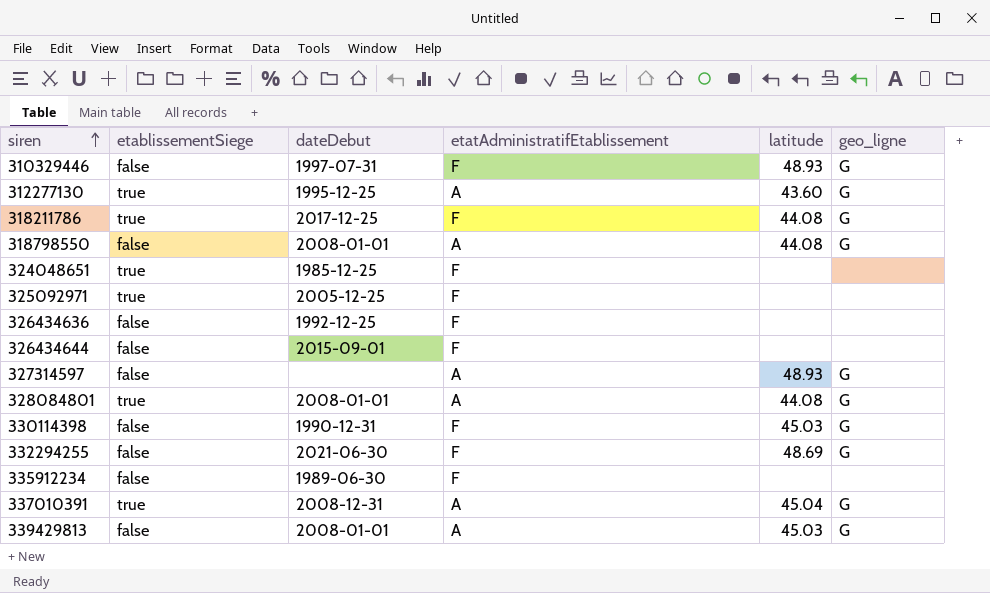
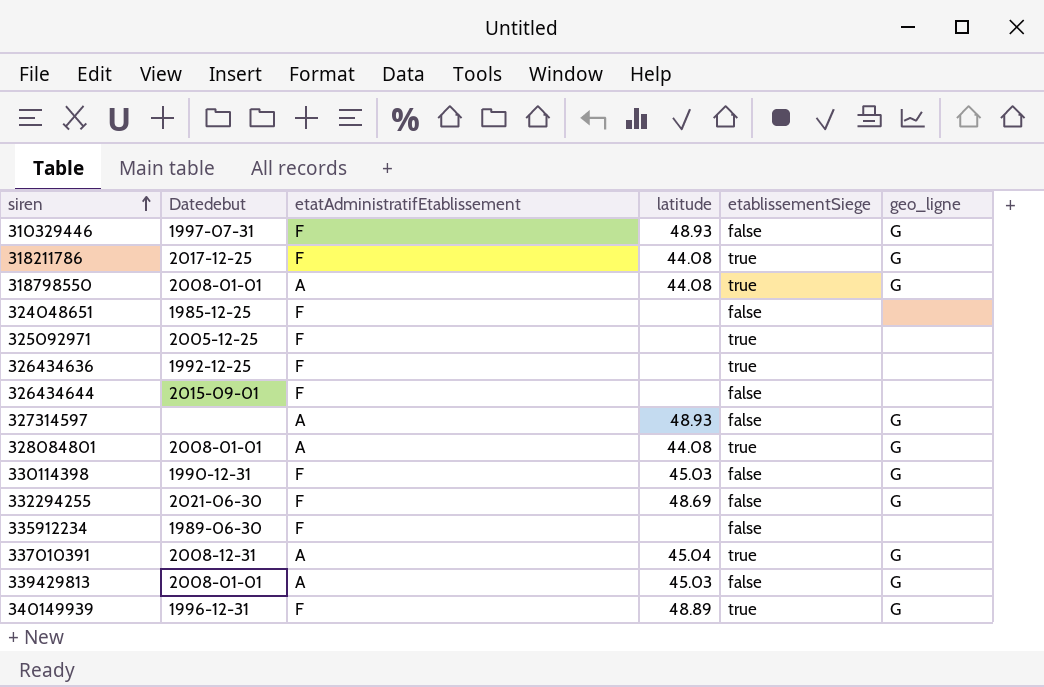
column name: dateDebut -> Datedebut
column etablissementSiege | position: 2 -> 5
row 312277130: true | 1995-12-25 | A | 43.60 | G -> none
318798550 | etablissementSiege: false -> true
324048651 | etablissementSiege: true -> false
326434636 | etablissementSiege: false -> true
row 340149939: none -> 1996-12-31 | F | 48.89 | true | G

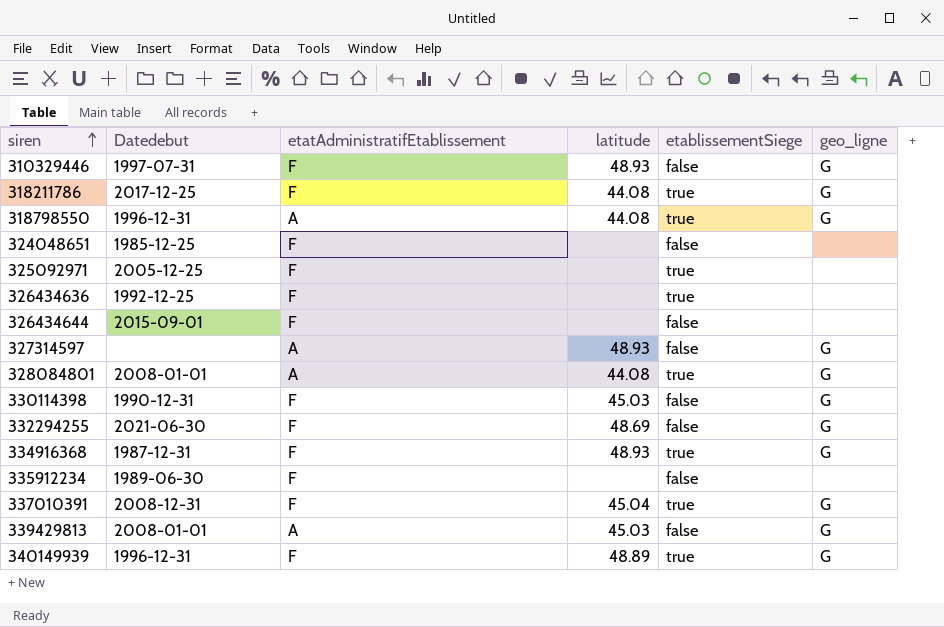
318798550 | Datedebut: 2008-01-01 -> 1996-12-31
row 334916368: none -> 1987-12-31 | F | 48.93 | true | G
337010391 | etatAdministratifEtablissement: A -> F

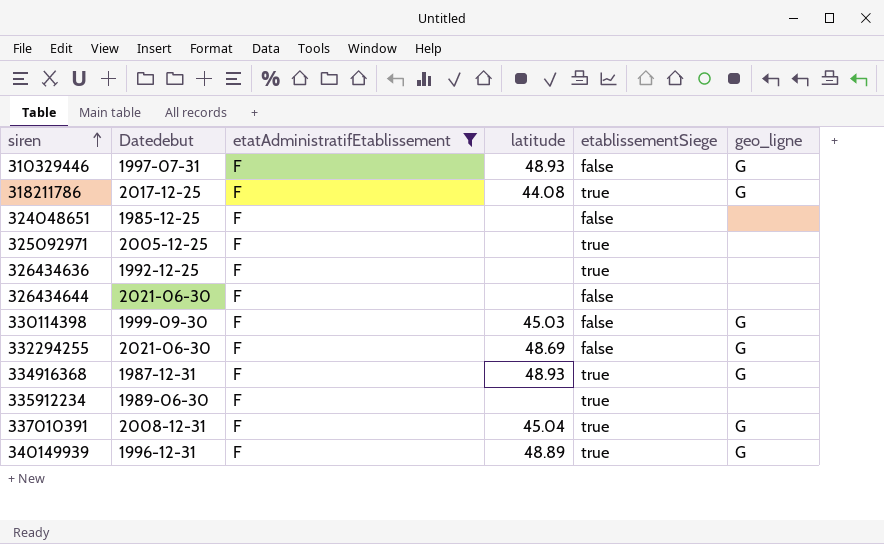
filter: none -> etatAdministratifEtablissement = F
326434644 | Datedebut: 2015-09-01 -> 2021-06-30
330114398 | Datedebut: 1990-12-31 -> 1999-09-30
335912234 | etablissementSiege: false -> true

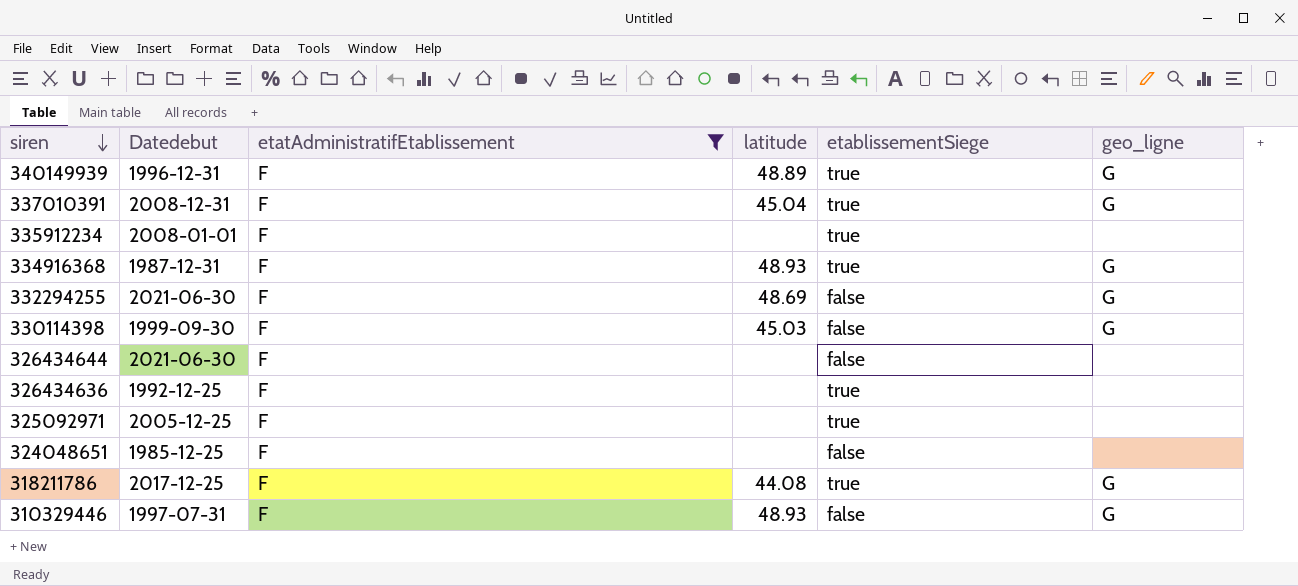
row order: siren ascending -> siren descending
335912234 | Datedebut: 1989-06-30 -> 2008-01-01

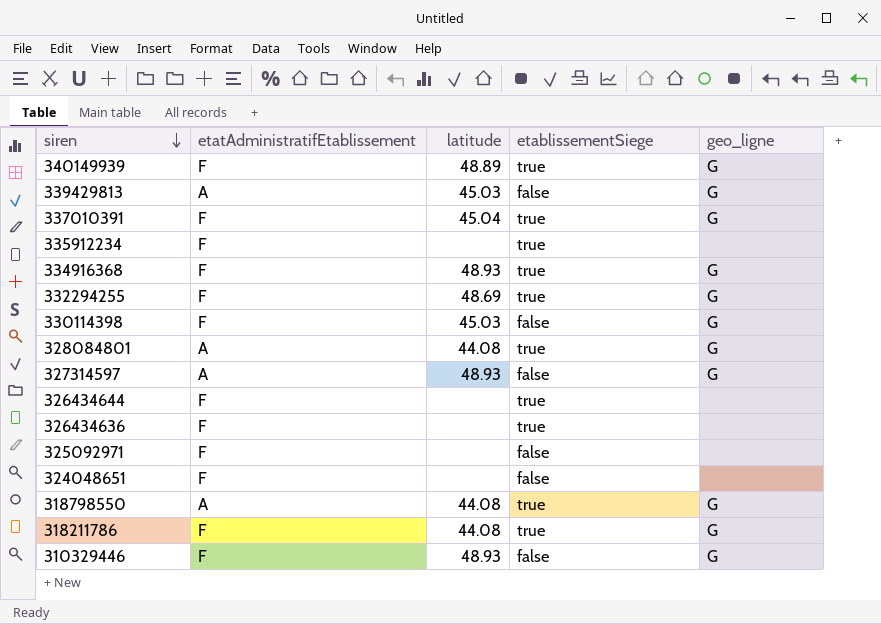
filter: etatAdministratifEtablissement = F -> none
column Datedebut | position: 2 -> none
332294255 | etablissementSiege: false -> true
326434644 | etablissementSiege: false -> true
325092971 | etablissementSiege: true -> false

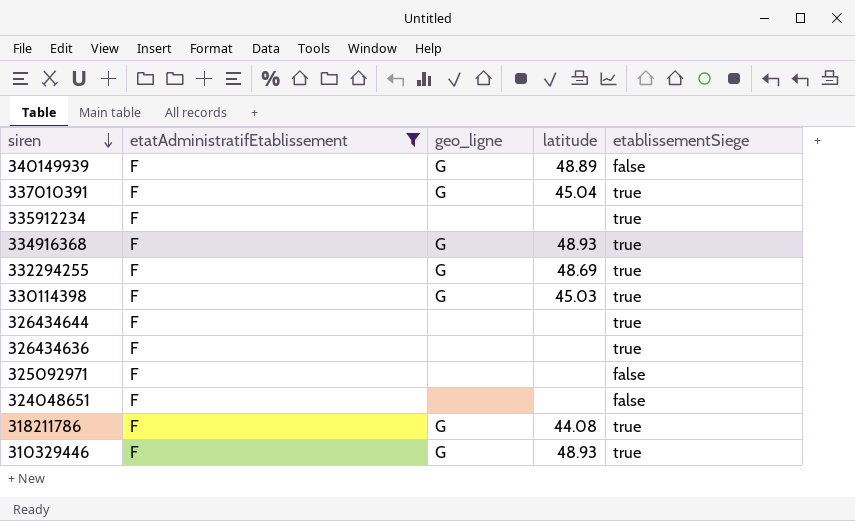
filter: none -> etatAdministratifEtablissement = F
column geo_ligne | position: 5 -> 3
340149939 | etablissementSiege: true -> false
330114398 | etablissementSiege: false -> true
310329446 | etablissementSiege: false -> true

